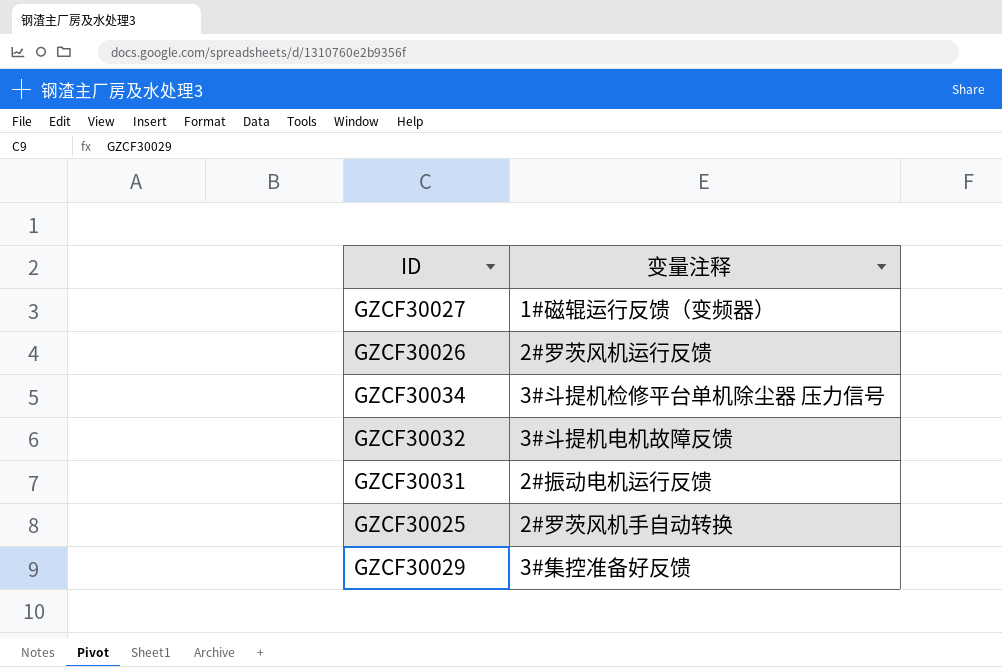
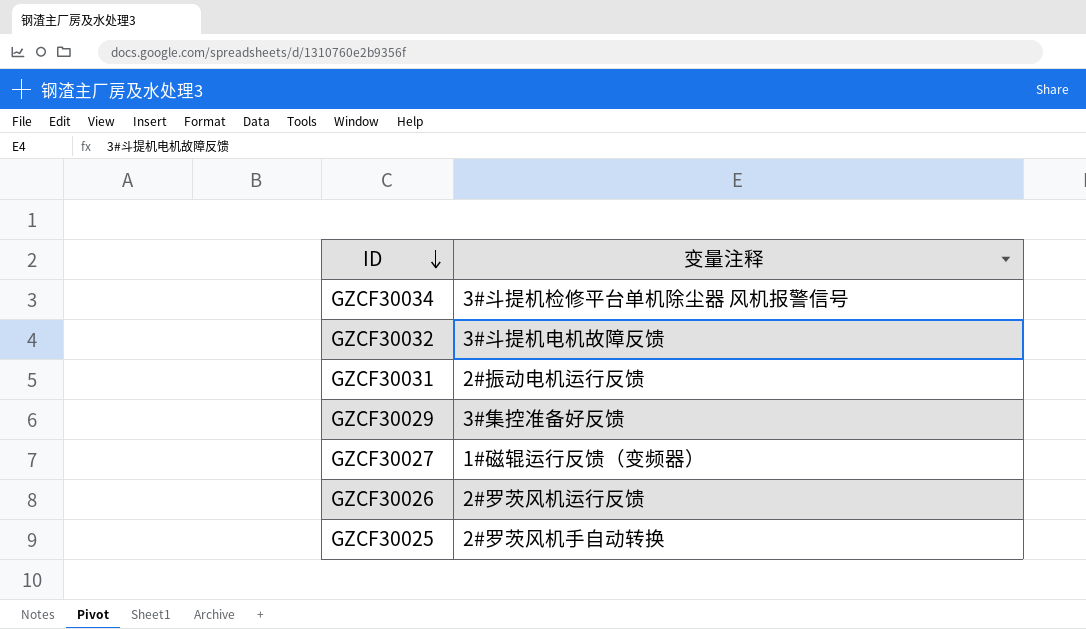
row order: none -> ID descending
GZCF30034 | 变量注释: 3#斗提机检修平台单机除尘器 压力信号 -> 3#斗提机检修平台单机除尘器 风机报警信号

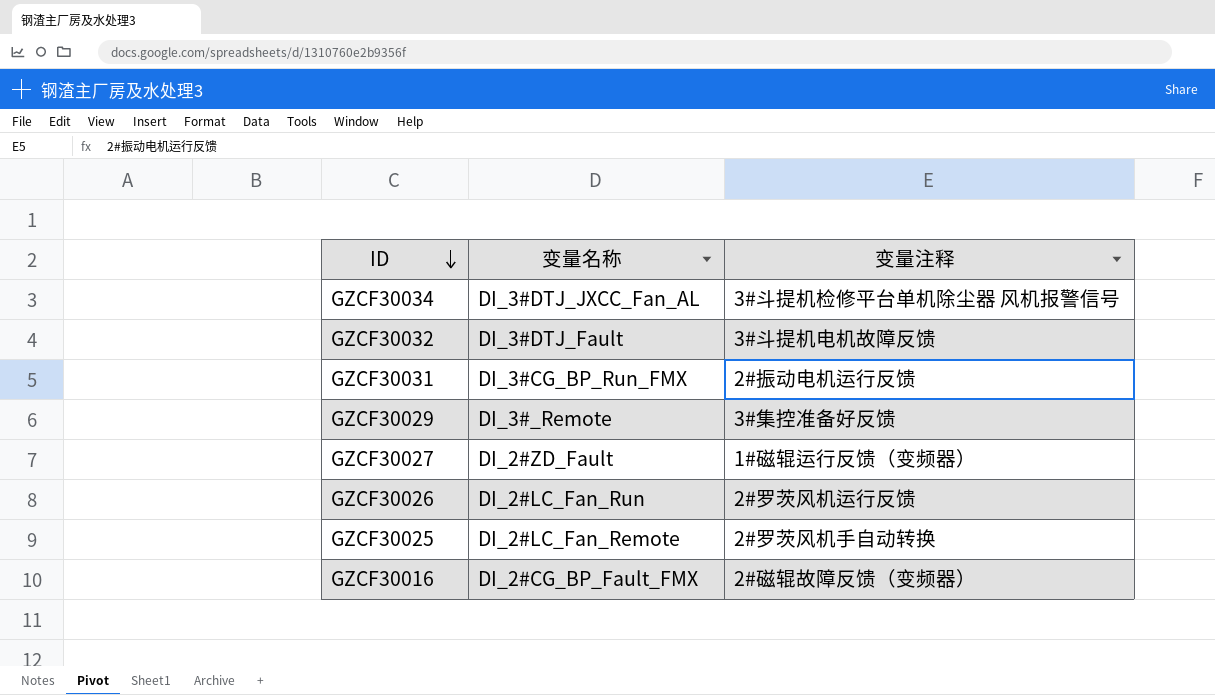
column 变量名称 | position: none -> 2
row GZCF30016: none -> DI_2#CG_BP_Fault_FMX | 2#磁辊故障反馈（变频器）

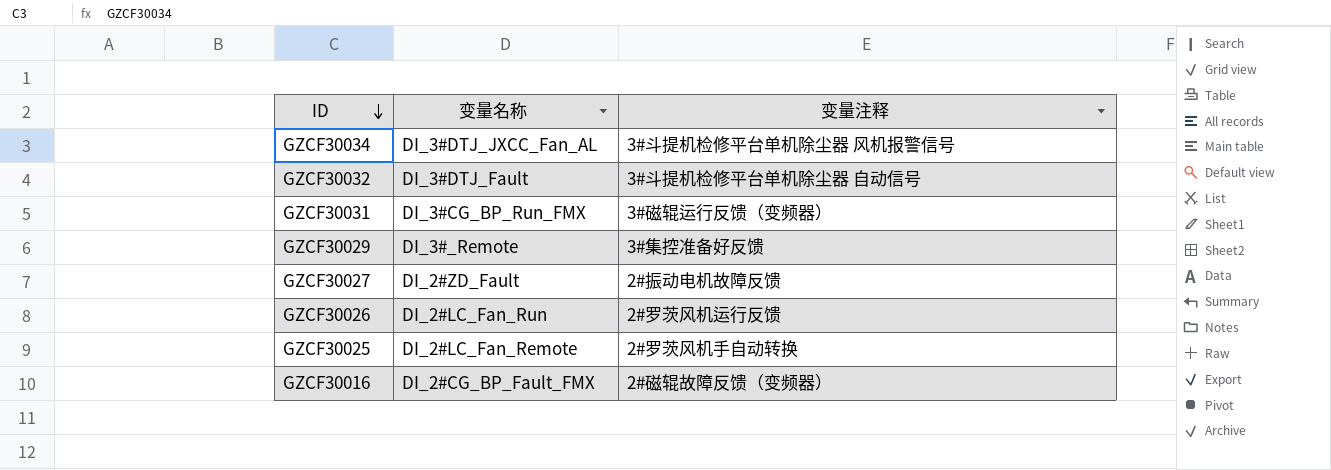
GZCF30032 | 变量注释: 3#斗提机电机故障反馈 -> 3#斗提机检修平台单机除尘器 自动信号
GZCF30031 | 变量注释: 2#振动电机运行反馈 -> 3#磁辊运行反馈（变频器）
GZCF30027 | 变量注释: 1#磁辊运行反馈（变频器） -> 2#振动电机故障反馈

